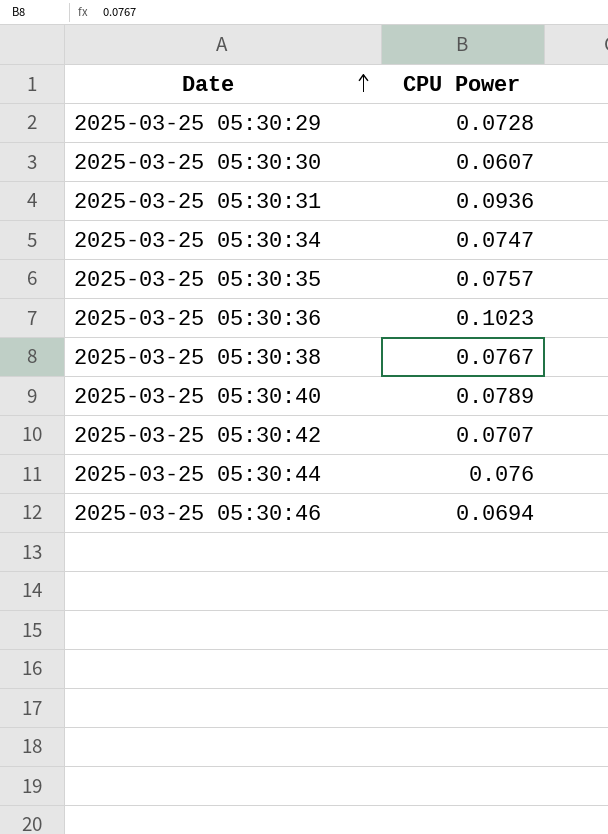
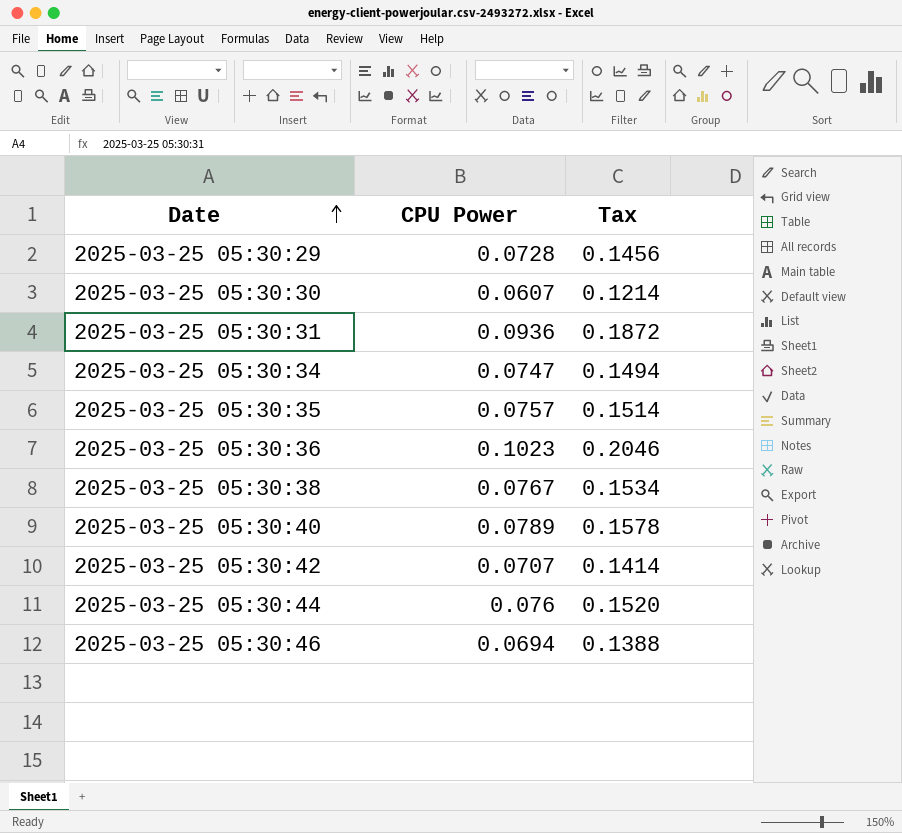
column Tax | formula: none -> [CPU Power] * 2

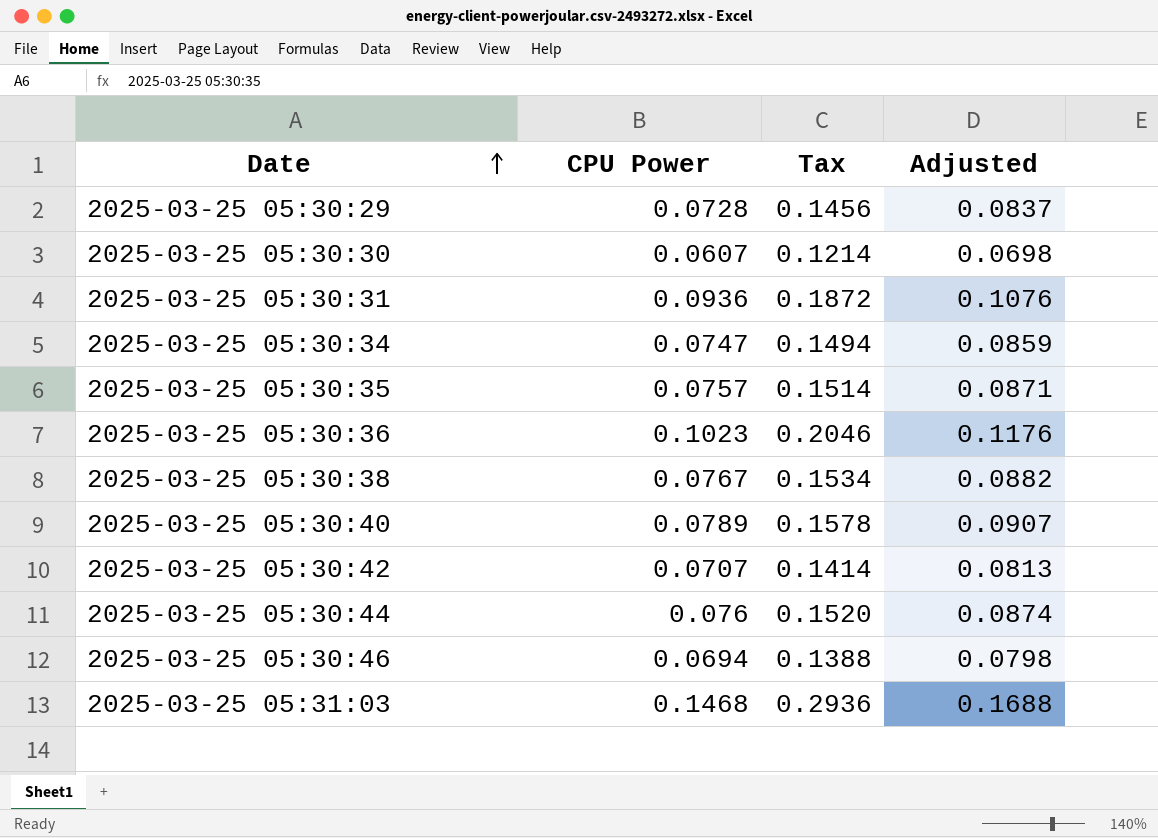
column Adjusted | formula: none -> [CPU Power] * 1.15
row 2025-03-25 05:31:03: none -> 0.1468 | 0.2936 | 0.1688

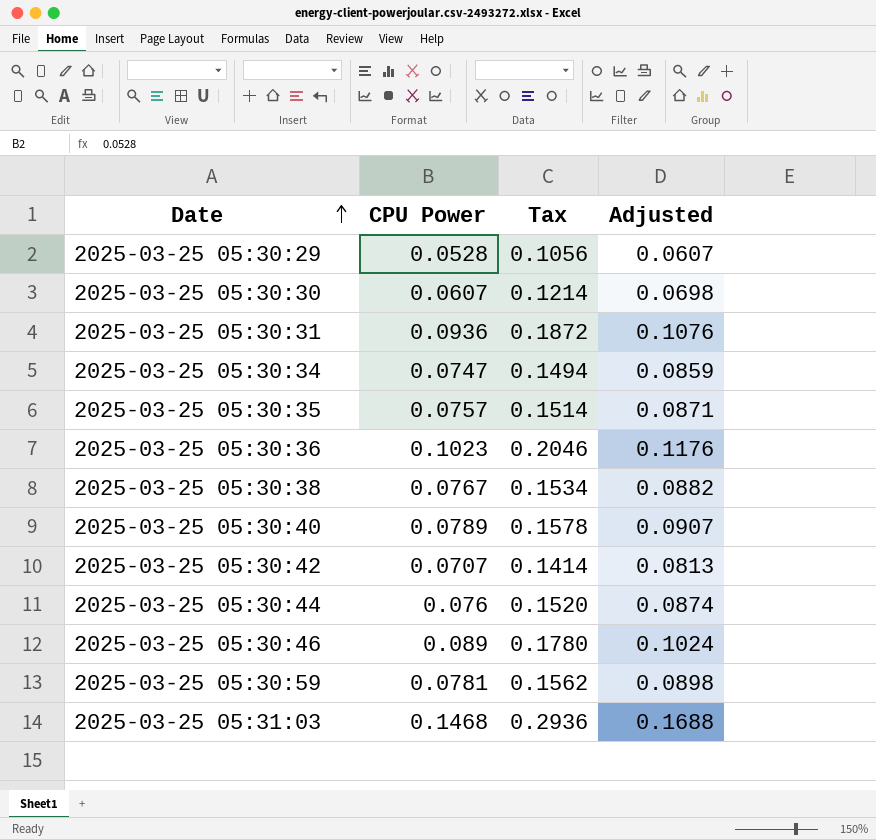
2025-03-25 05:30:29 | CPU Power: 0.0728 -> 0.0528
2025-03-25 05:30:29 | Tax: 0.1456 -> 0.1056
2025-03-25 05:30:29 | Adjusted: 0.0837 -> 0.0607
2025-03-25 05:30:46 | CPU Power: 0.0694 -> 0.089
2025-03-25 05:30:46 | Tax: 0.1388 -> 0.1780
2025-03-25 05:30:46 | Adjusted: 0.0798 -> 0.1024
row 2025-03-25 05:30:59: none -> 0.0781 | 0.1562 | 0.0898

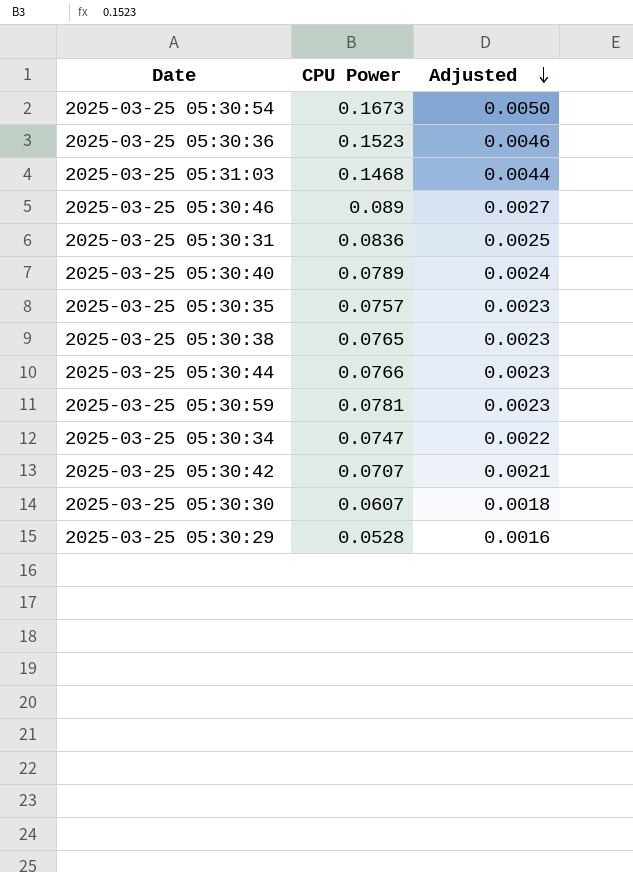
row order: Date ascending -> Adjusted descending
column Tax | formula: [CPU Power] * 2 -> none
column Adjusted | formula: [CPU Power] * 1.15 -> [CPU Power] * 0.03
row 2025-03-25 05:30:54: none -> 0.1673 | 0.0050
2025-03-25 05:30:36 | CPU Power: 0.1023 -> 0.1523
2025-03-25 05:30:31 | CPU Power: 0.0936 -> 0.0836
2025-03-25 05:30:38 | CPU Power: 0.0767 -> 0.0765
2025-03-25 05:30:44 | CPU Power: 0.076 -> 0.0766

